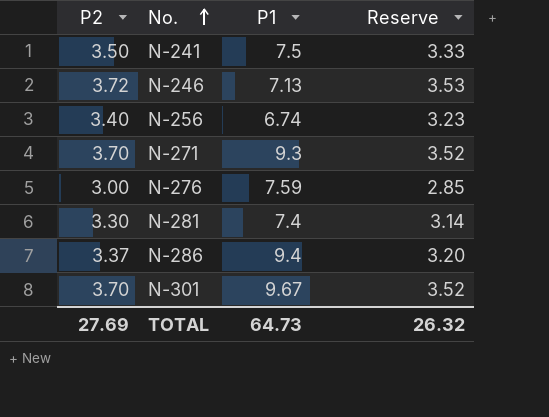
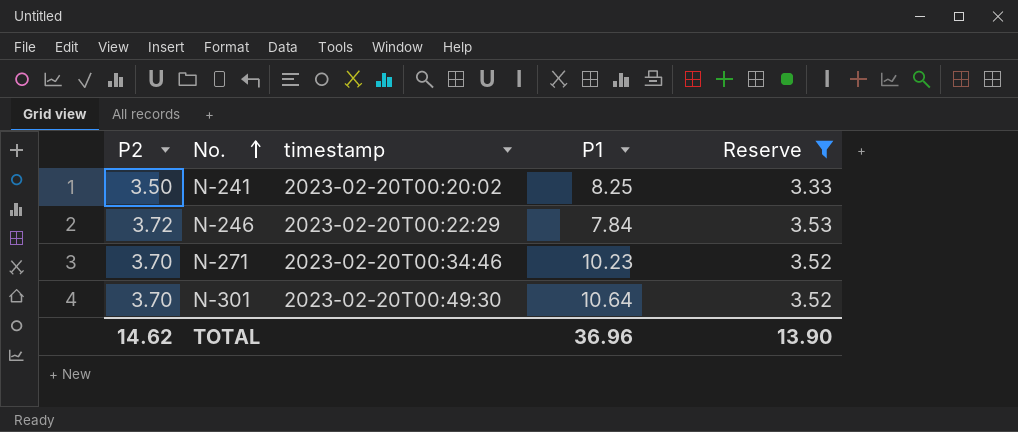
filter: none -> Reserve >= 3.33
column timestamp | position: none -> 3
N-241 | P1: 7.5 -> 8.25
N-246 | P1: 7.13 -> 7.84
N-271 | P1: 9.3 -> 10.23
N-301 | P1: 9.67 -> 10.64
TOTAL | P2: 27.69 -> 14.62
TOTAL | P1: 64.73 -> 36.96
TOTAL | Reserve: 26.32 -> 13.90

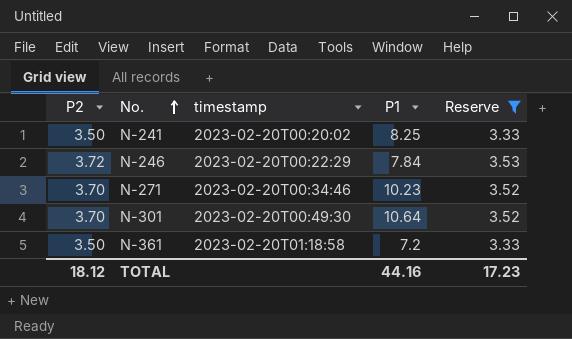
row N-361: none -> 3.50 | 2023-02-20T01:18:58 | 7.2 | 3.33
TOTAL | P2: 14.62 -> 18.12
TOTAL | P1: 36.96 -> 44.16
TOTAL | Reserve: 13.90 -> 17.23

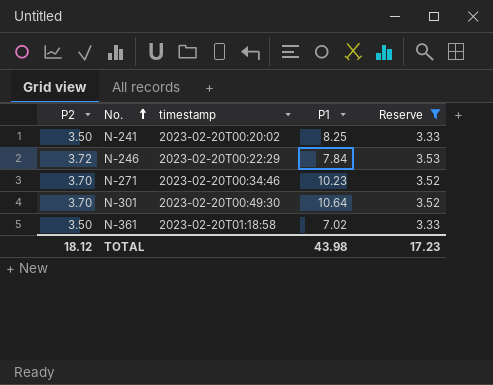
N-361 | P1: 7.2 -> 7.02
TOTAL | P1: 44.16 -> 43.98

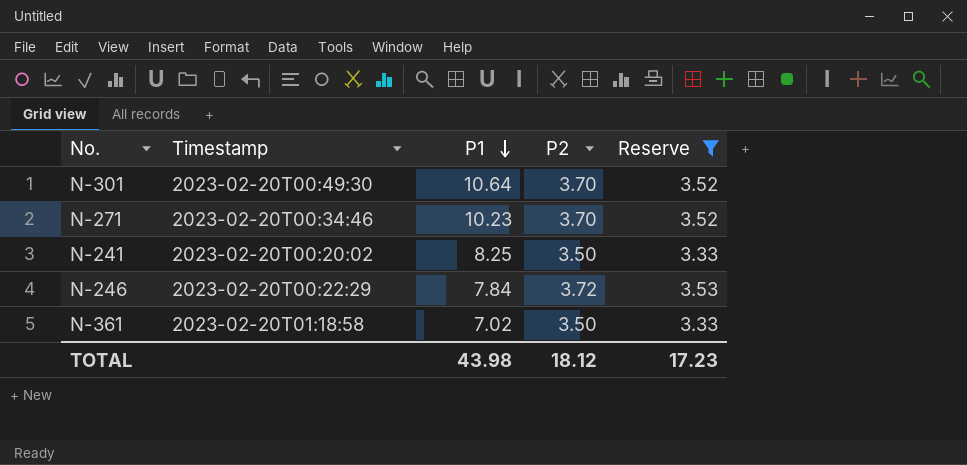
row order: No. ascending -> P1 descending
column name: timestamp -> Timestamp
column P2 | position: 1 -> 4

